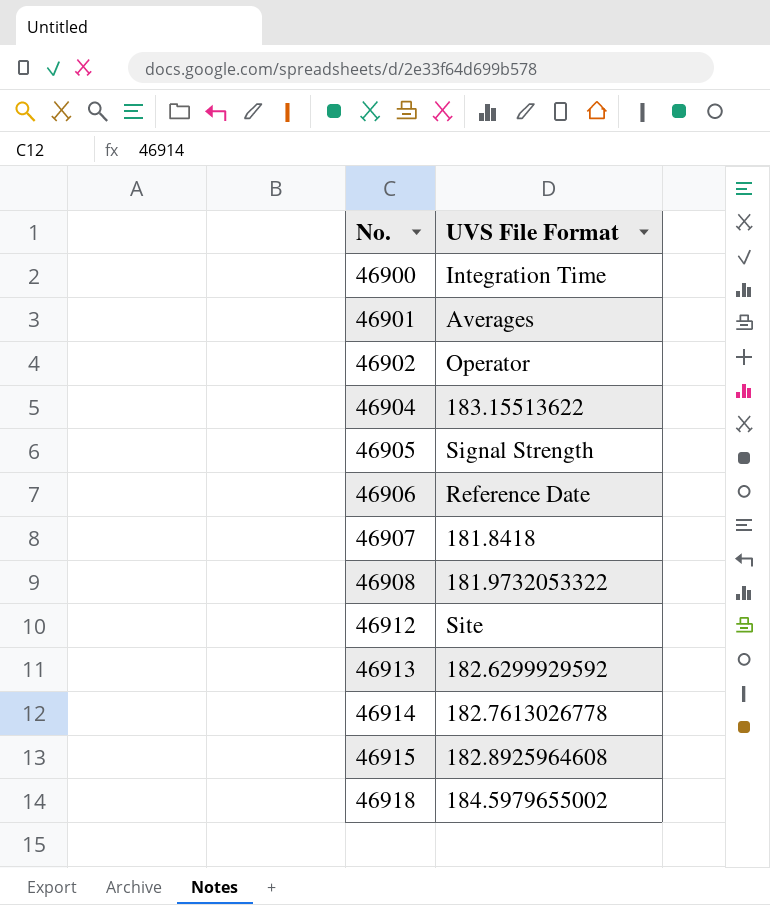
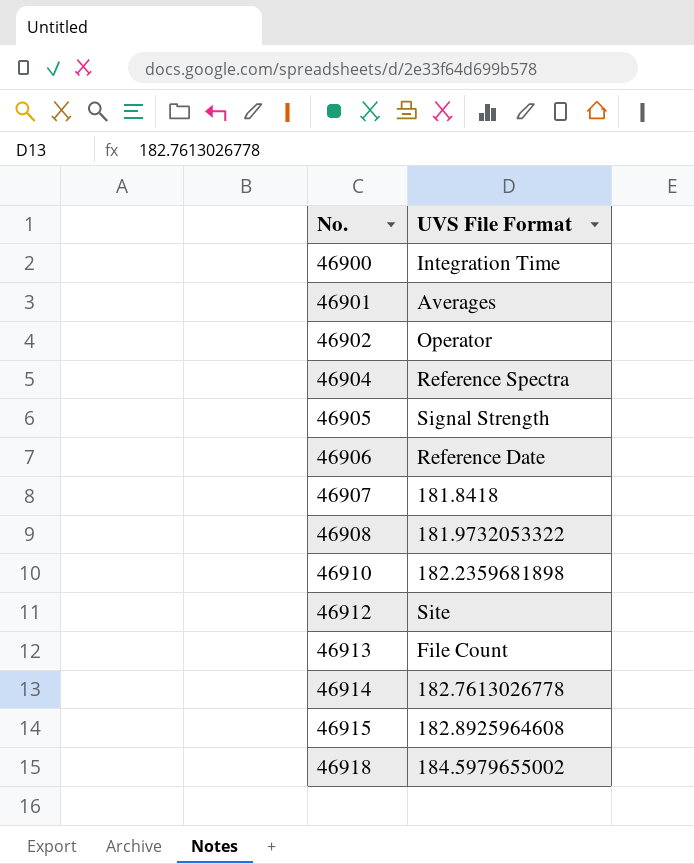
46904 | UVS File Format: 183.15513622 -> Reference Spectra
row 46910: none -> 182.2359681898
46913 | UVS File Format: 182.6299929592 -> File Count

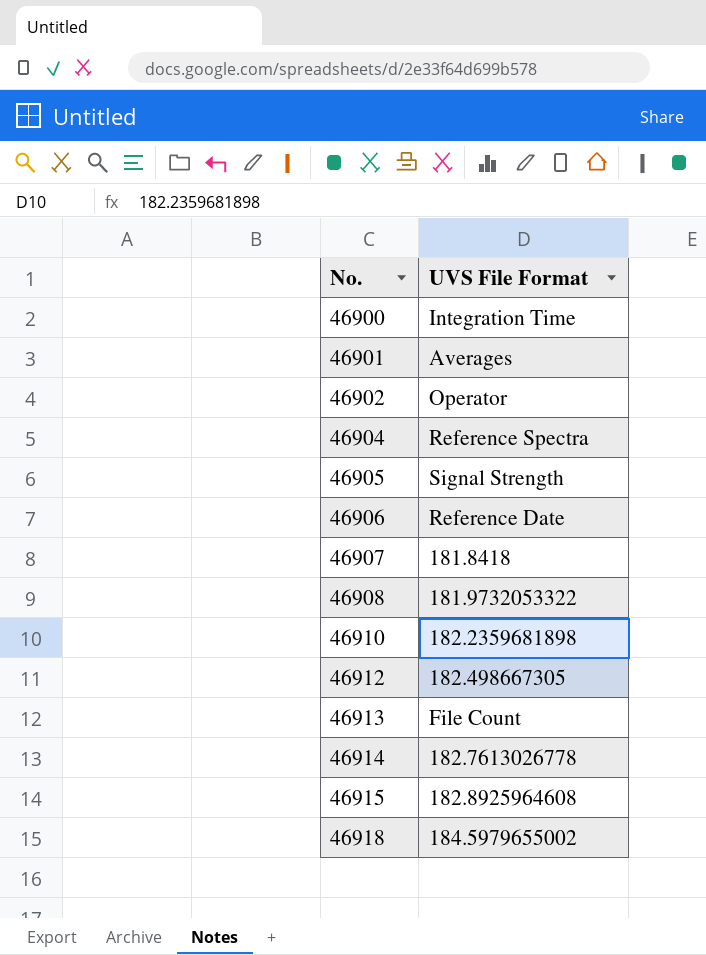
46912 | UVS File Format: Site -> 182.498667305

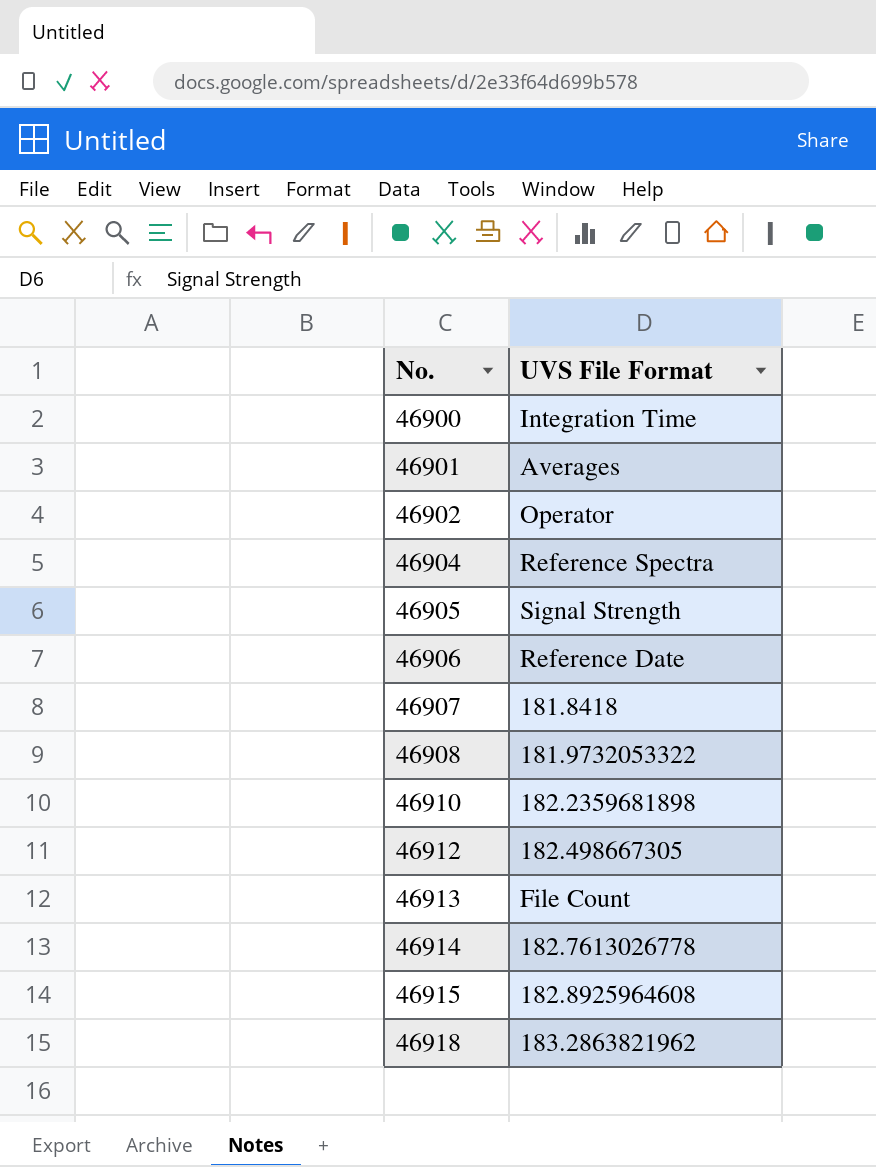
46918 | UVS File Format: 184.5979655002 -> 183.2863821962

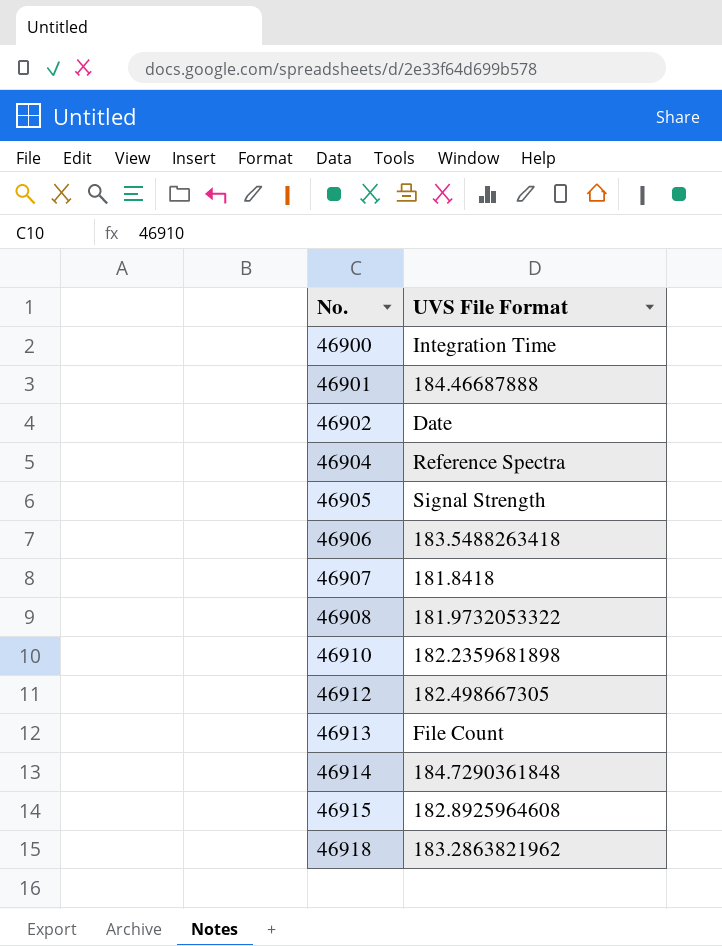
46901 | UVS File Format: Averages -> 184.46687888
46902 | UVS File Format: Operator -> Date
46906 | UVS File Format: Reference Date -> 183.5488263418
46914 | UVS File Format: 182.7613026778 -> 184.7290361848

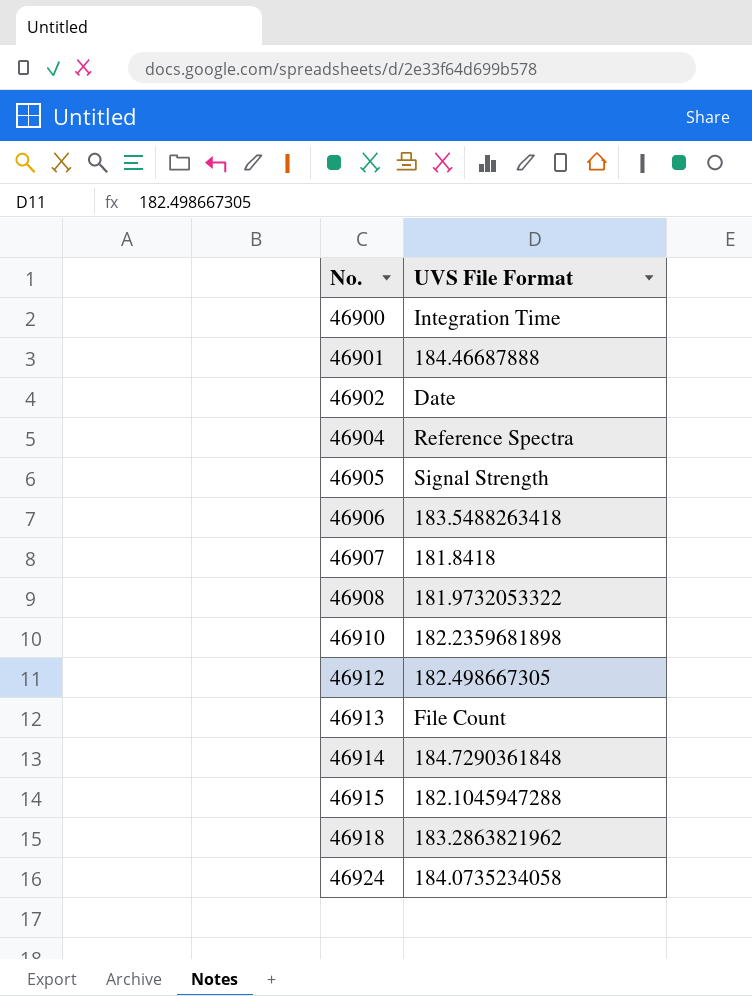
46915 | UVS File Format: 182.8925964608 -> 182.1045947288
row 46924: none -> 184.0735234058

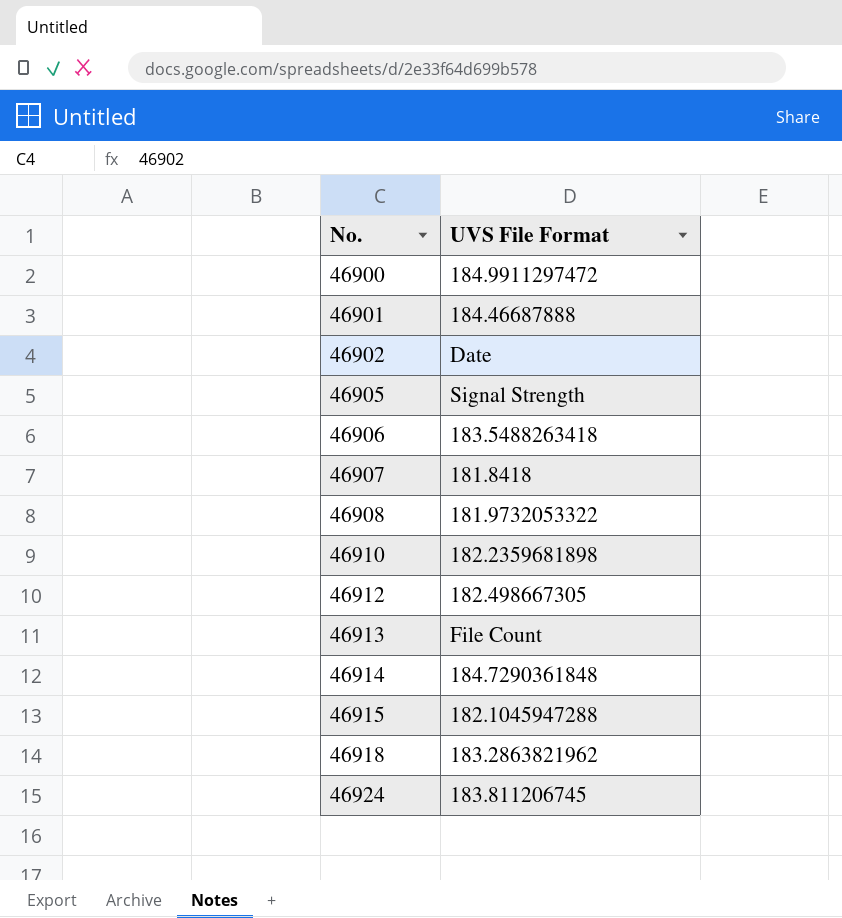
row 46904: Reference Spectra -> none
46900 | UVS File Format: Integration Time -> 184.9911297472
46924 | UVS File Format: 184.0735234058 -> 183.811206745

